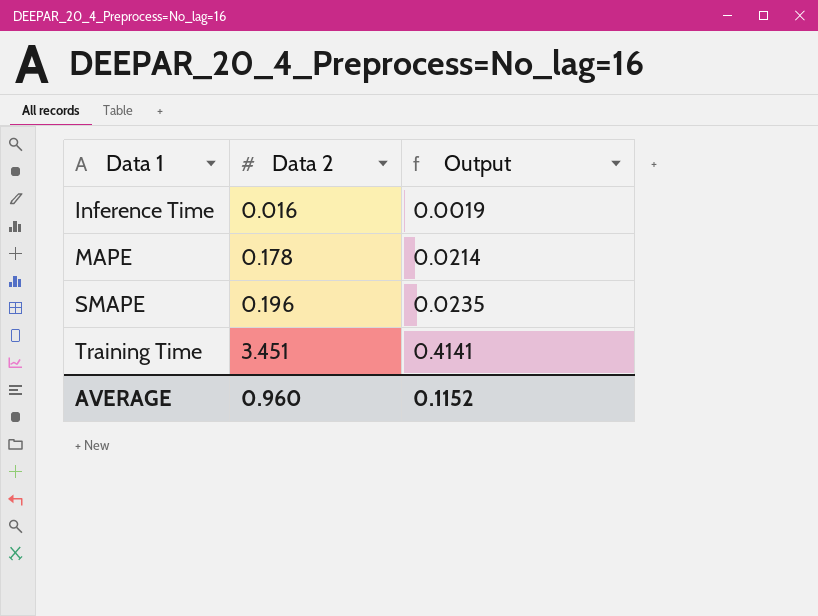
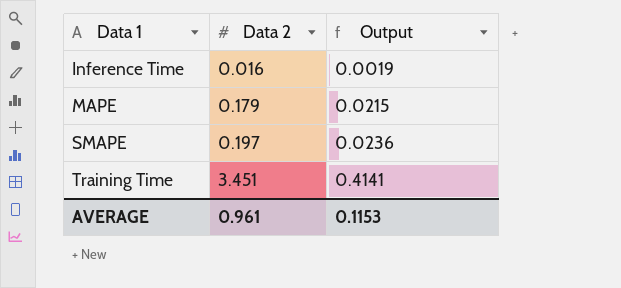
MAPE | Data 2: 0.178 -> 0.179
MAPE | Output: 0.0214 -> 0.0215
SMAPE | Data 2: 0.196 -> 0.197
SMAPE | Output: 0.0235 -> 0.0236
AVERAGE | Data 2: 0.960 -> 0.961
AVERAGE | Output: 0.1152 -> 0.1153

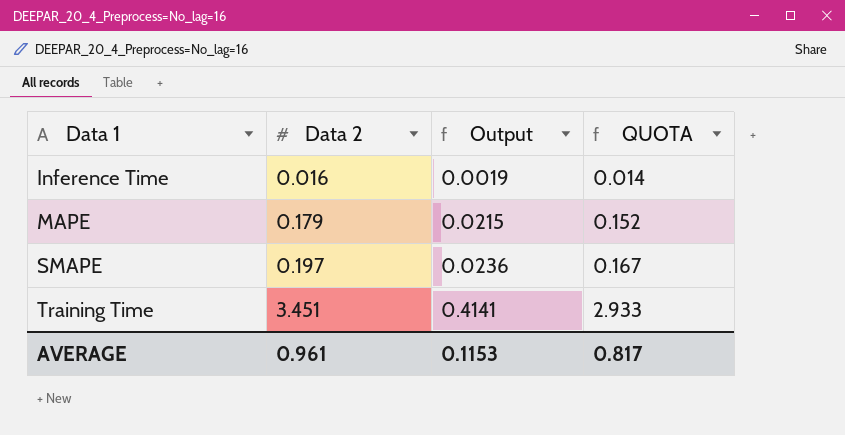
column QUOTA | formula: none -> [Data 2] * 0.85

